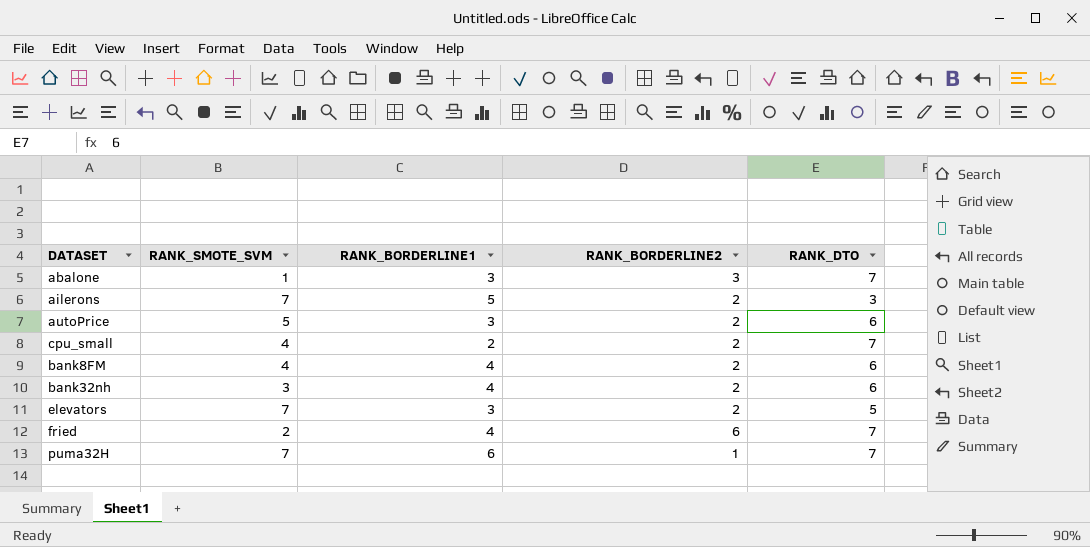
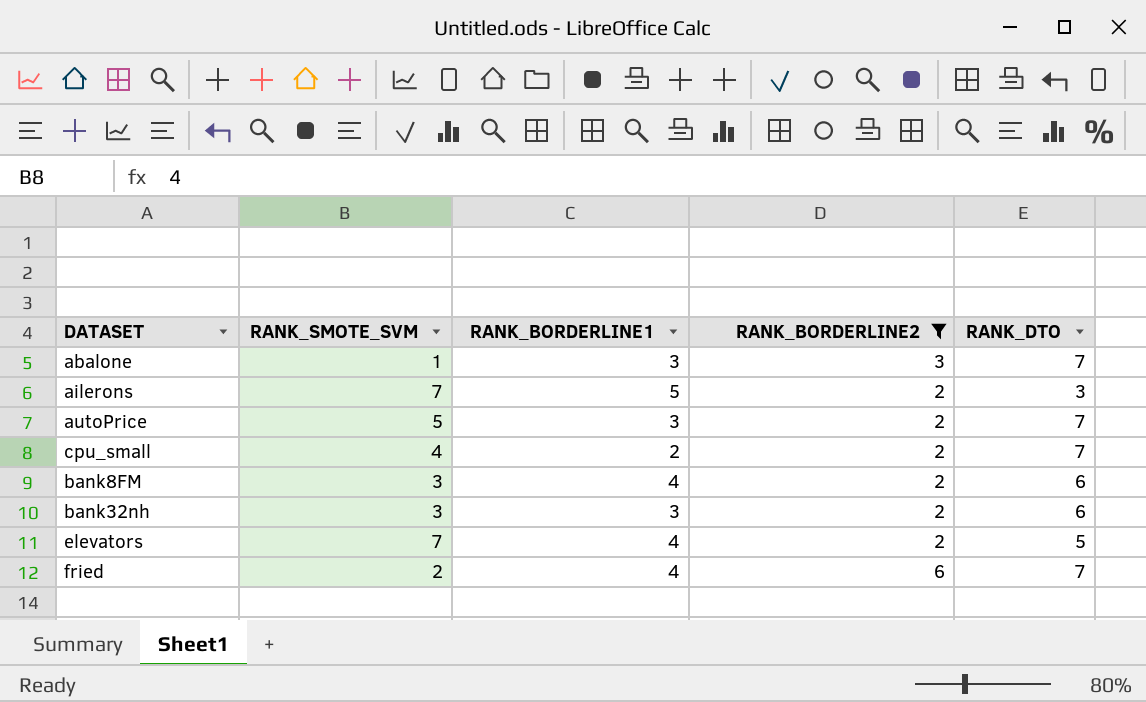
filter: none -> RANK_BORDERLINE2 != 1
autoPrice | RANK_DTO: 6 -> 7
bank8FM | RANK_SMOTE_SVM: 4 -> 3
bank32nh | RANK_BORDERLINE1: 4 -> 3
elevators | RANK_BORDERLINE1: 3 -> 4

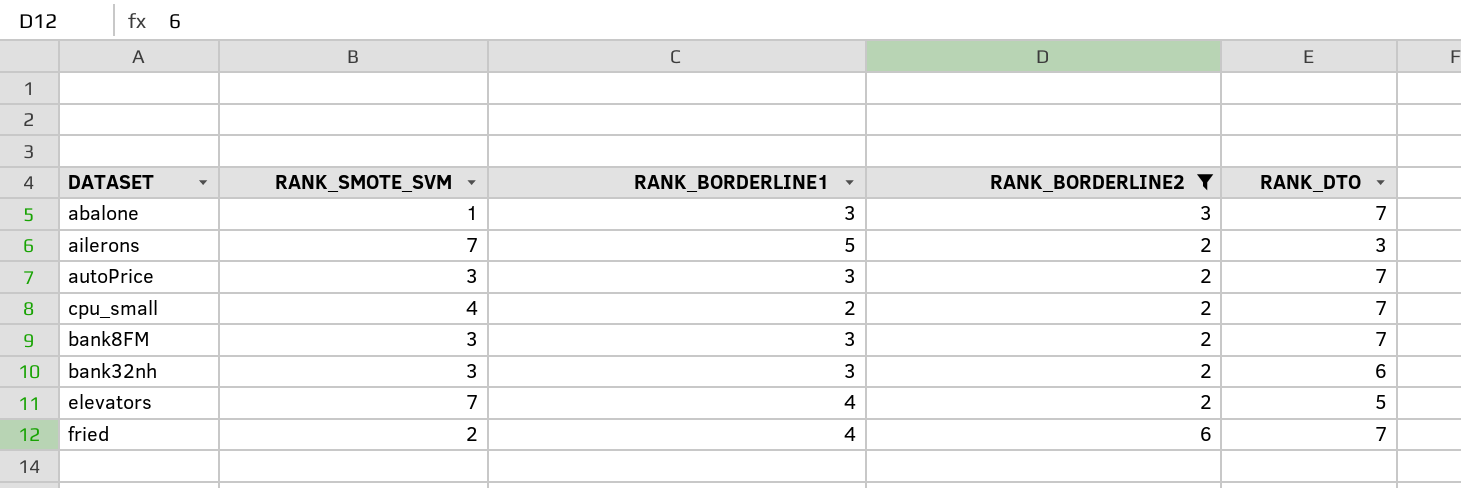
autoPrice | RANK_SMOTE_SVM: 5 -> 3
bank8FM | RANK_BORDERLINE1: 4 -> 3
bank8FM | RANK_DTO: 6 -> 7

